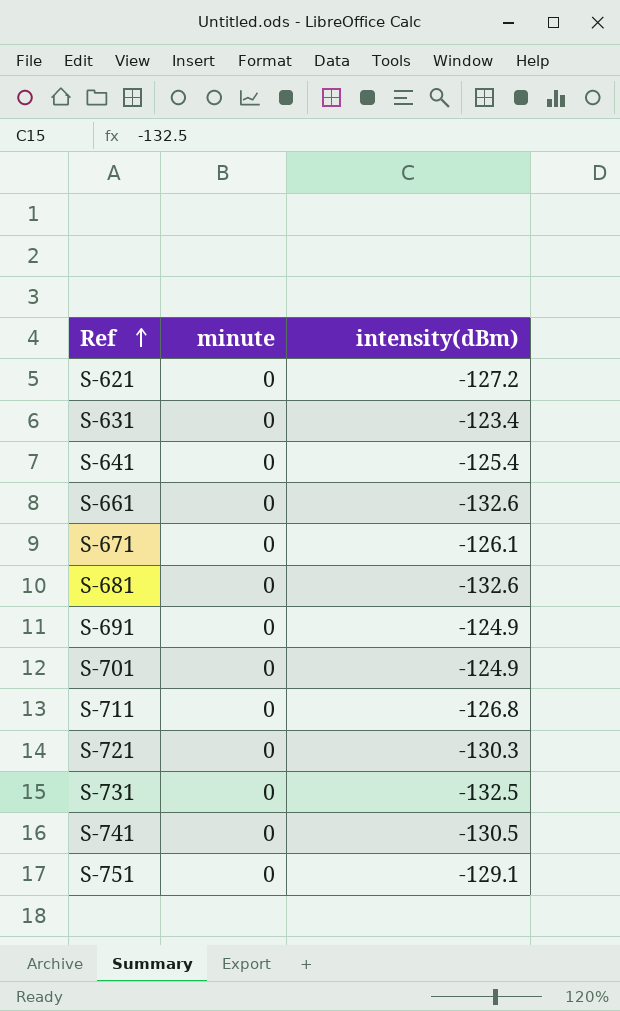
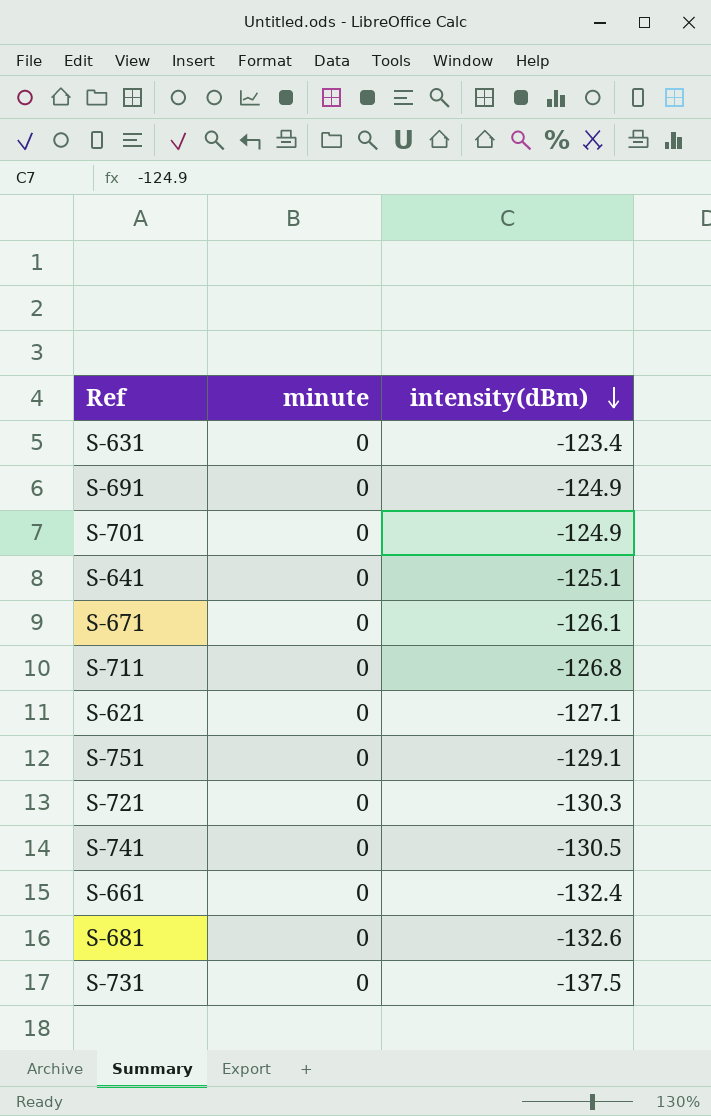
row order: Ref ascending -> intensity(dBm) descending
S-641 | intensity(dBm): -125.4 -> -125.1
S-621 | intensity(dBm): -127.2 -> -127.1
S-661 | intensity(dBm): -132.6 -> -132.4
S-731 | intensity(dBm): -132.5 -> -137.5

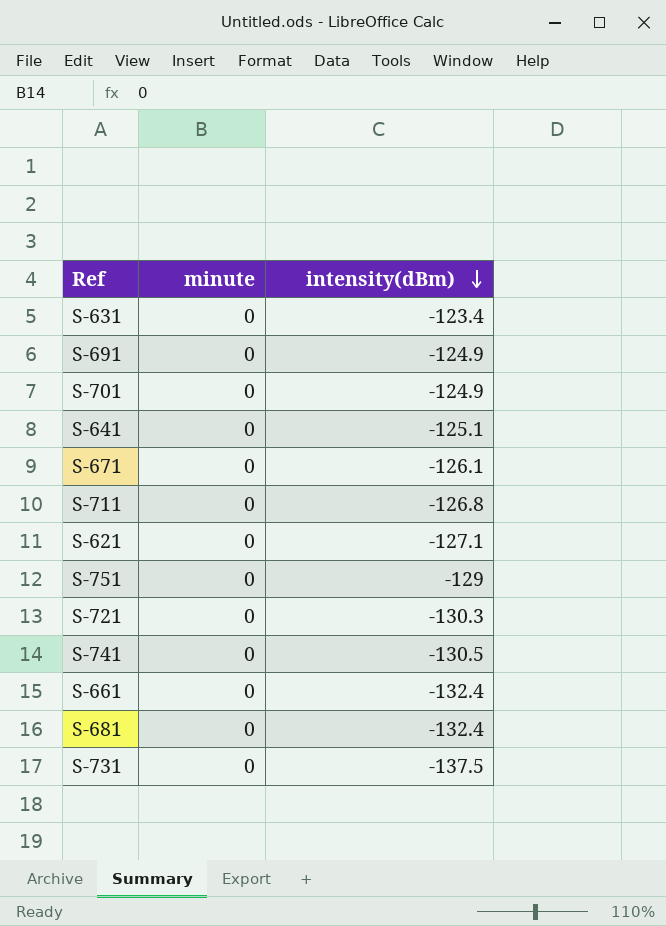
S-751 | intensity(dBm): -129.1 -> -129
S-681 | intensity(dBm): -132.6 -> -132.4

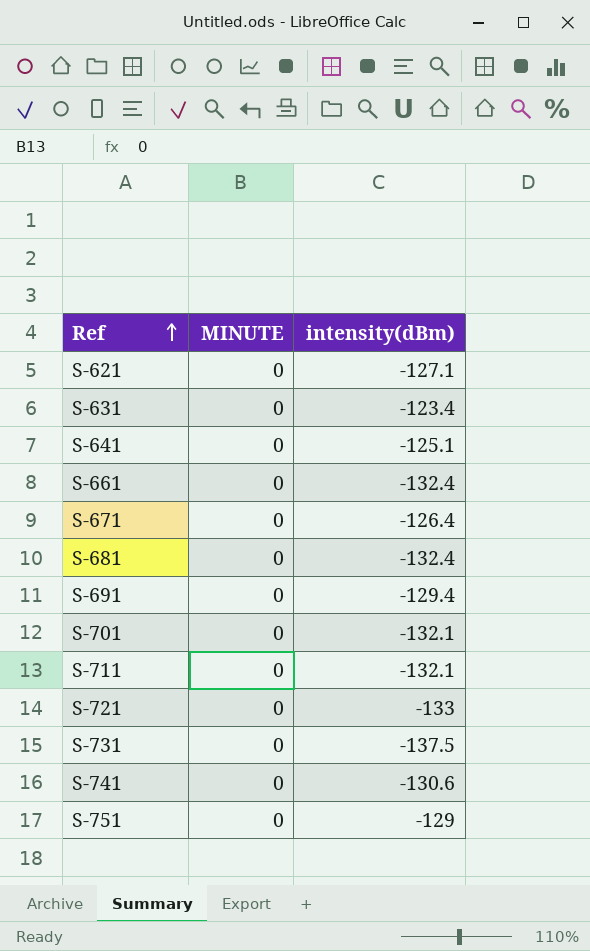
row order: intensity(dBm) descending -> Ref ascending
column name: minute -> MINUTE
S-671 | intensity(dBm): -126.1 -> -126.4
S-691 | intensity(dBm): -124.9 -> -129.4
S-701 | intensity(dBm): -124.9 -> -132.1
S-711 | intensity(dBm): -126.8 -> -132.1
S-721 | intensity(dBm): -130.3 -> -133
S-741 | intensity(dBm): -130.5 -> -130.6

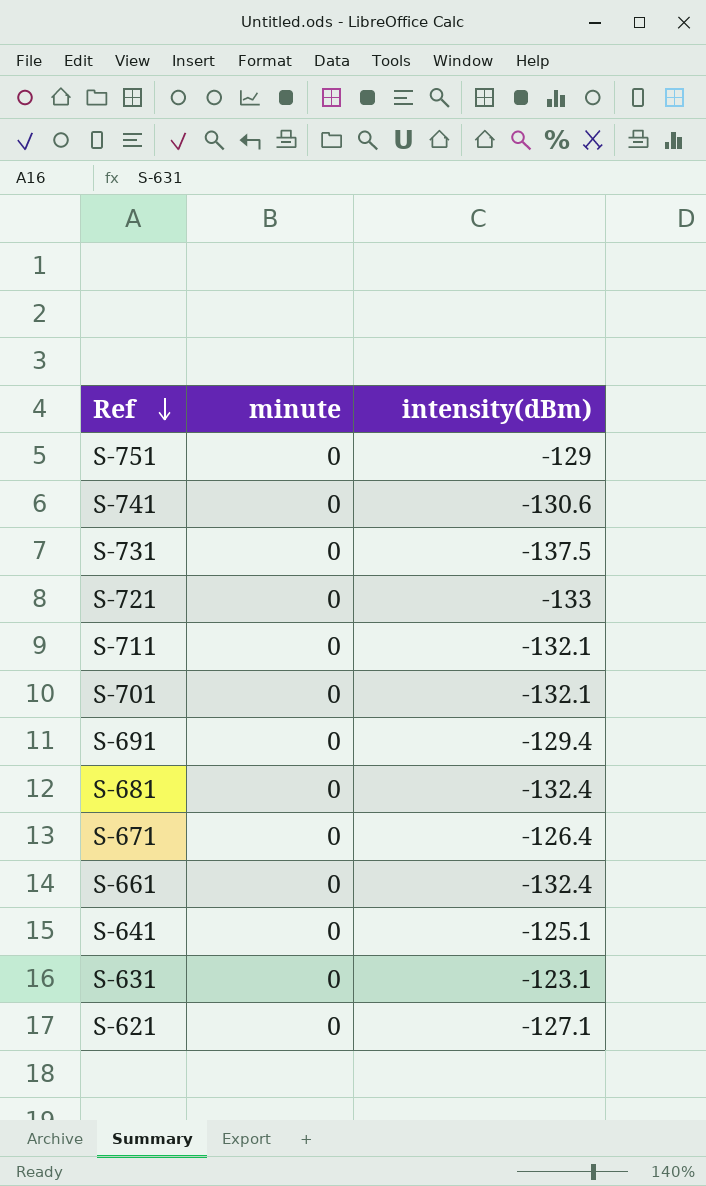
row order: Ref ascending -> Ref descending
column name: MINUTE -> minute
S-631 | intensity(dBm): -123.4 -> -123.1

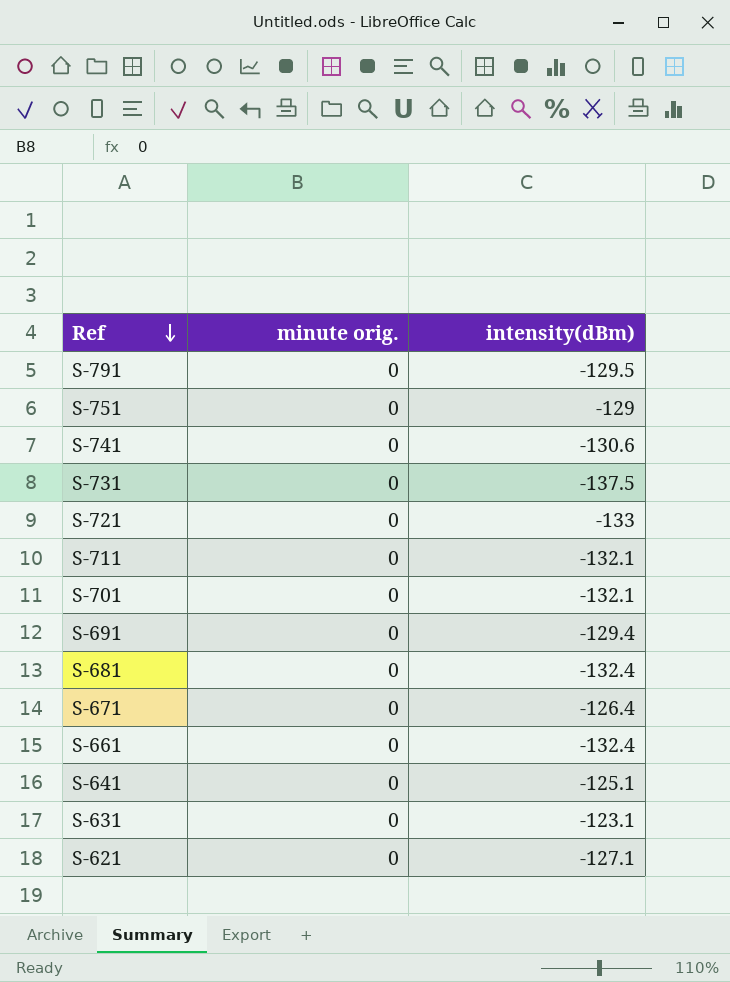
column name: minute -> minute orig.
row S-791: none -> 0 | -129.5

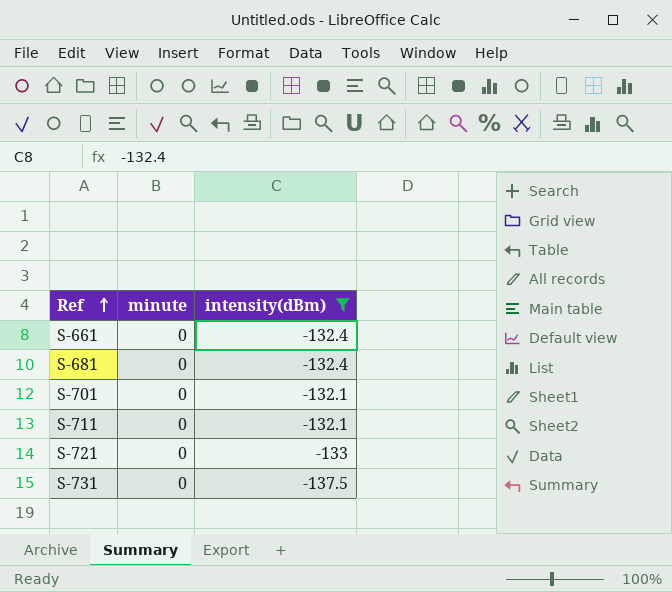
filter: none -> intensity(dBm) <= -132.1
row order: Ref descending -> Ref ascending
column name: minute orig. -> minute

